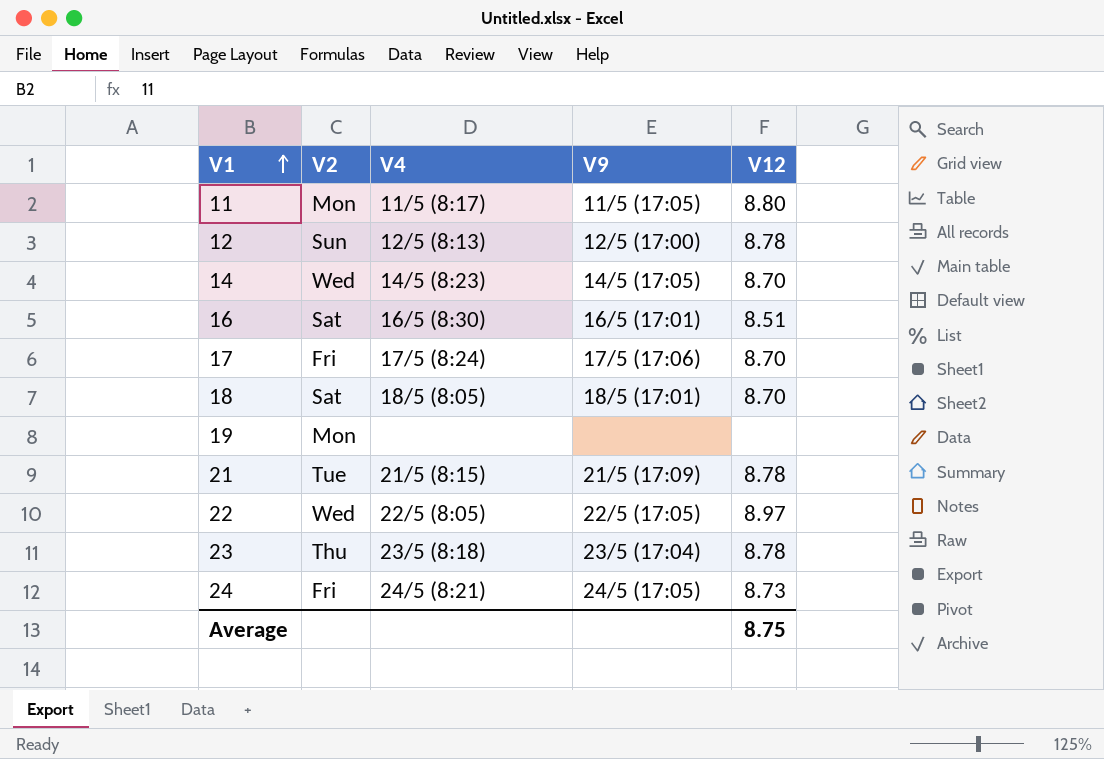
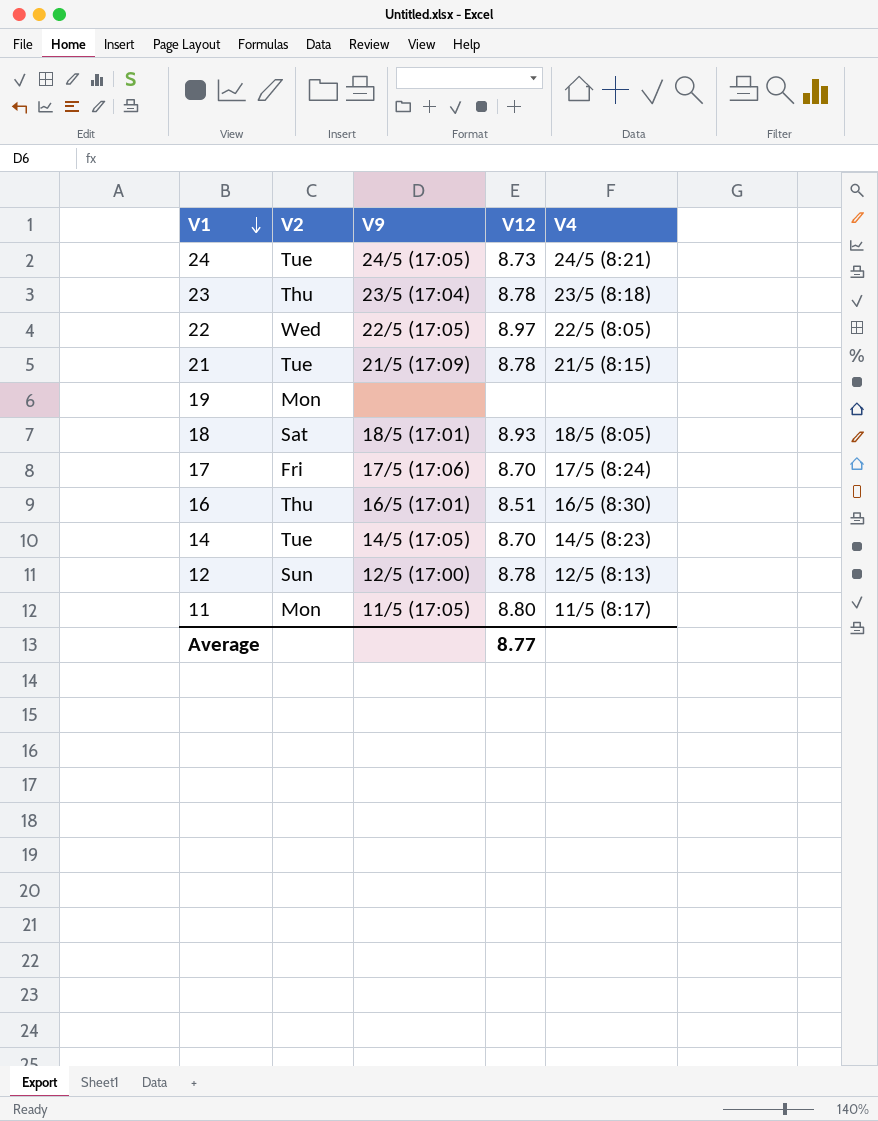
row order: V1 ascending -> V1 descending
column V4 | position: 3 -> 5
24 | V2: Fri -> Tue
18 | V12: 8.70 -> 8.93
16 | V2: Sat -> Thu
14 | V2: Wed -> Tue
Average | V12: 8.75 -> 8.77

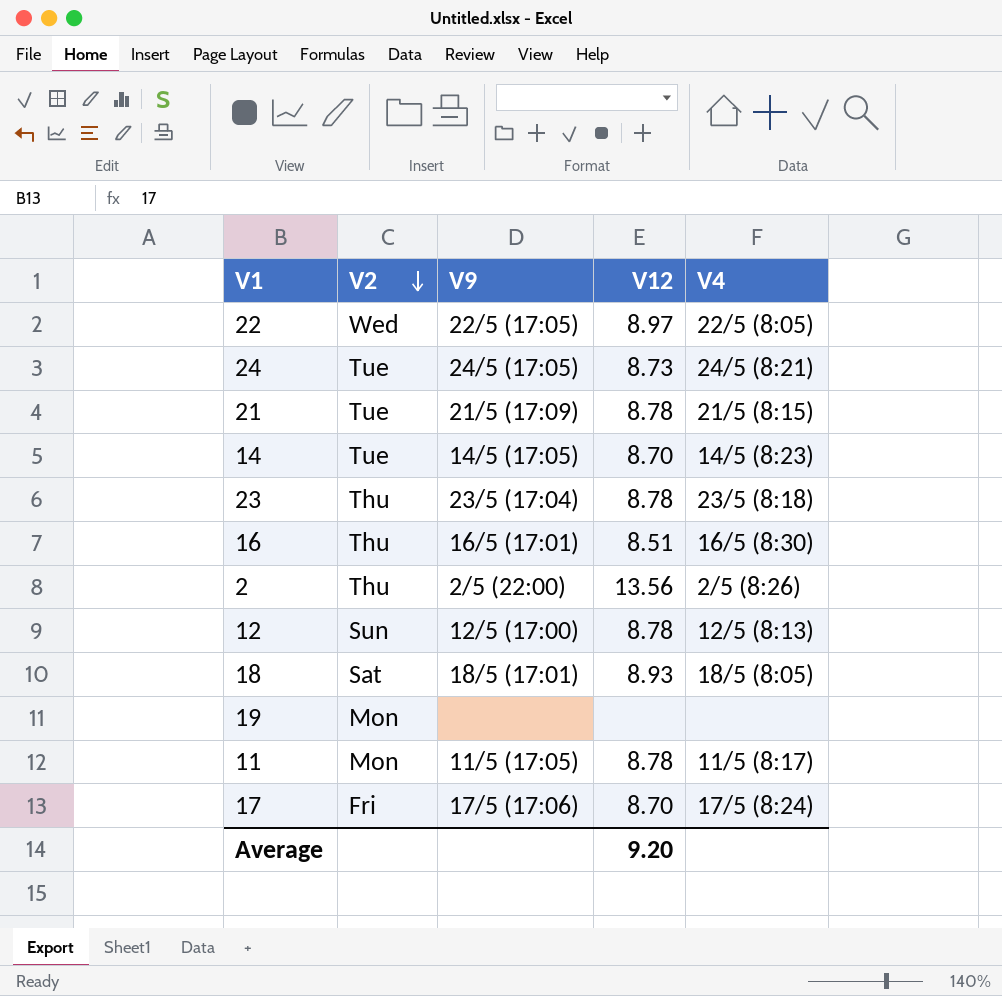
row order: V1 descending -> V2 descending
row 2: none -> Thu | 2/5 (22:00) | 13.56 | 2/5 (8:26)
11 | V12: 8.80 -> 8.78
Average | V12: 8.77 -> 9.20

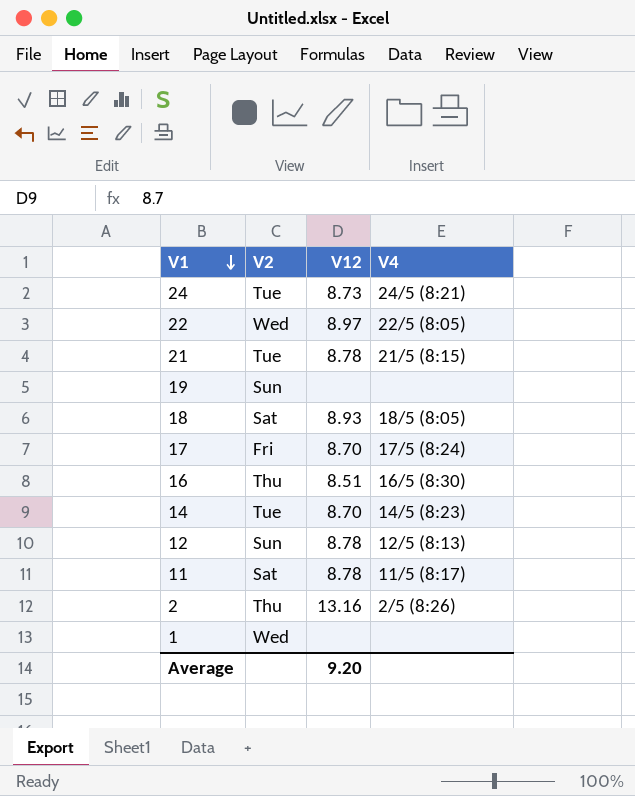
row order: V2 descending -> V1 descending
column V9 | position: 3 -> none
row 23: Thu | 23/5 (17:04) | 8.78 | 23/5 (8:18) -> none
19 | V2: Mon -> Sun
11 | V2: Mon -> Sat
2 | V12: 13.56 -> 13.16
row 1: none -> Wed | none | none

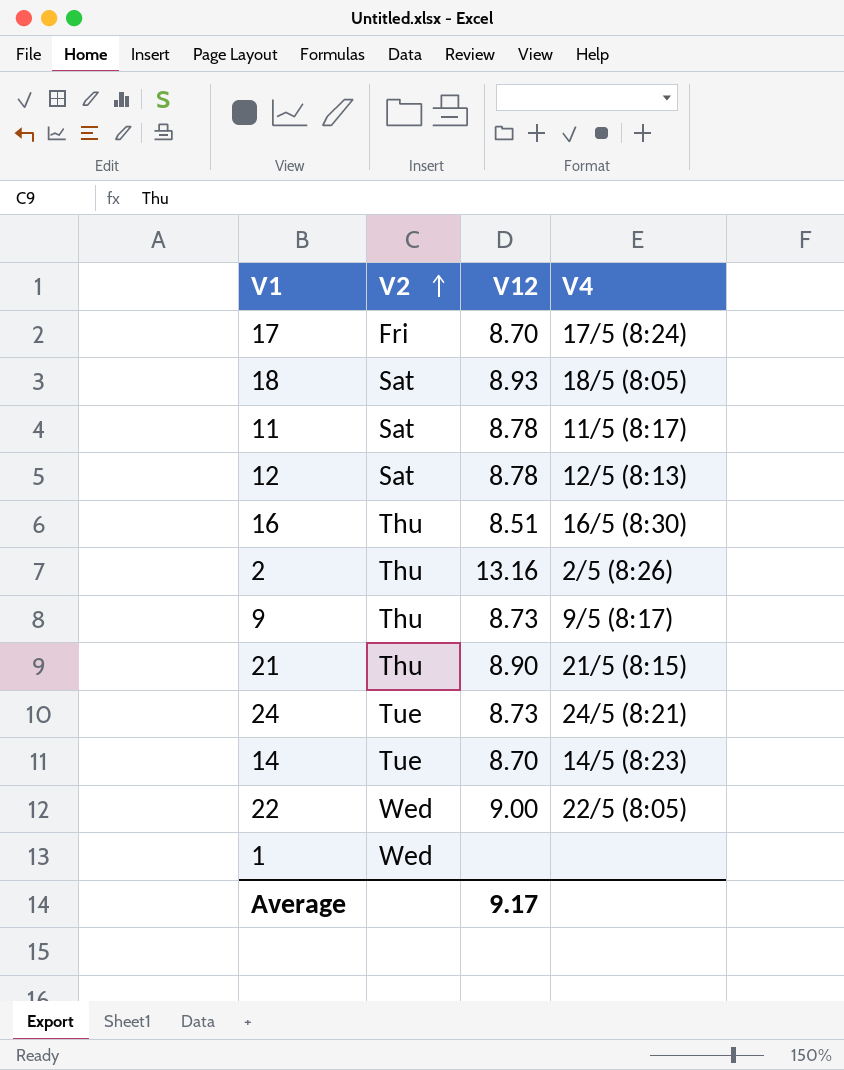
row order: V1 descending -> V2 ascending
row 19: Sun | none | none -> none
12 | V2: Sun -> Sat
row 9: none -> Thu | 8.73 | 9/5 (8:17)
21 | V2: Tue -> Thu
21 | V12: 8.78 -> 8.90
22 | V12: 8.97 -> 9.00
Average | V12: 9.20 -> 9.17

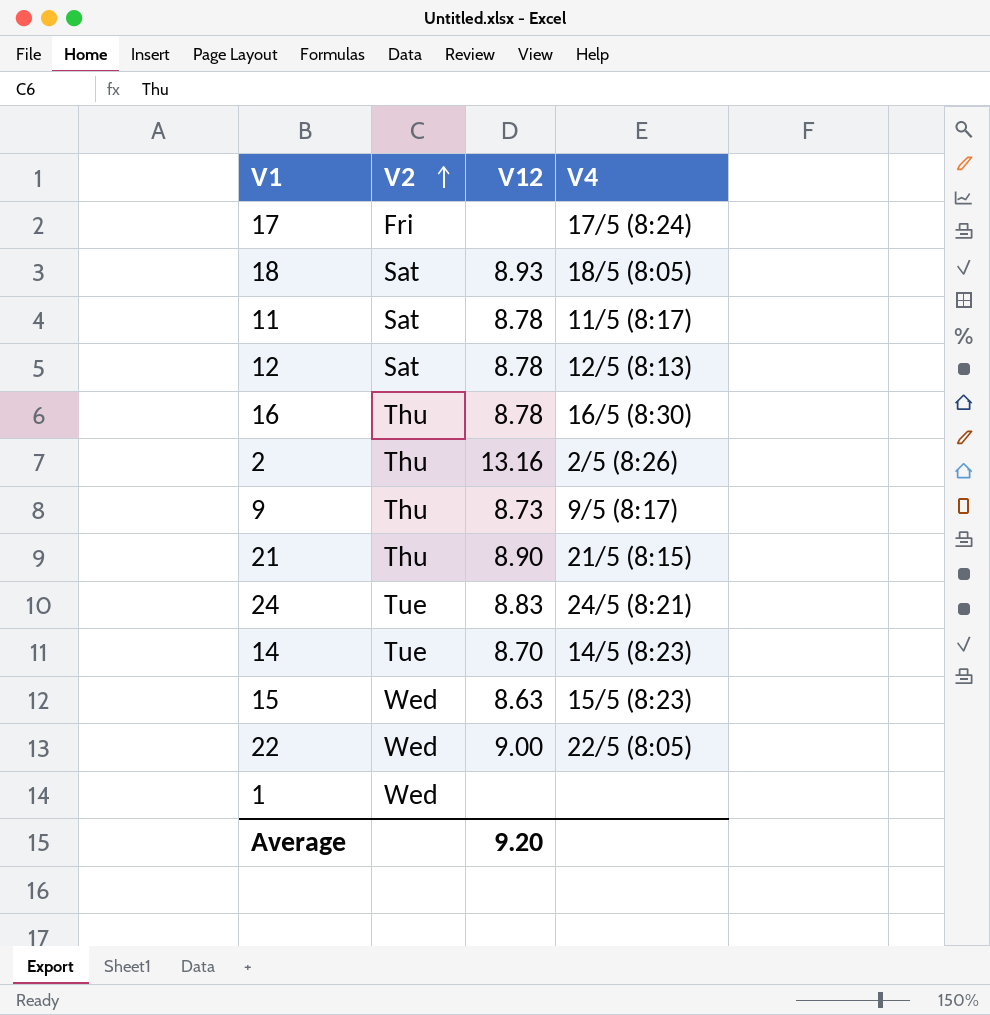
17 | V12: 8.70 -> none
16 | V12: 8.51 -> 8.78
24 | V12: 8.73 -> 8.83
row 15: none -> Wed | 8.63 | 15/5 (8:23)
Average | V12: 9.17 -> 9.20

